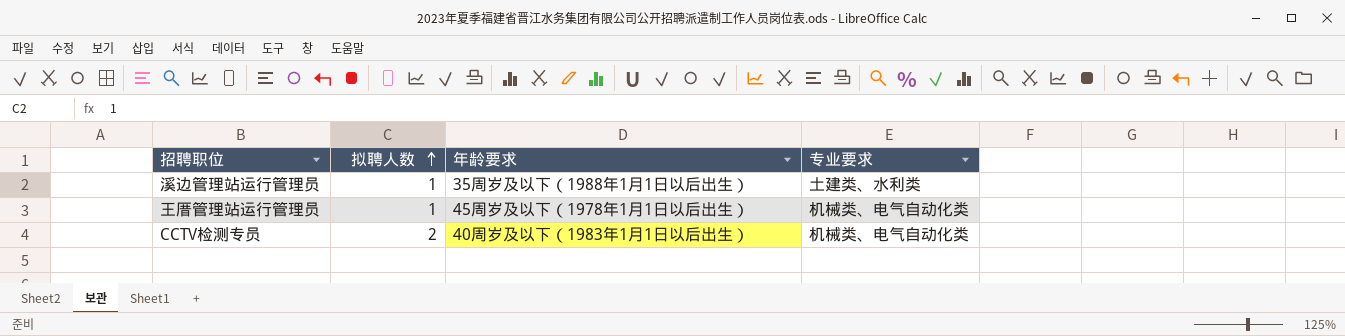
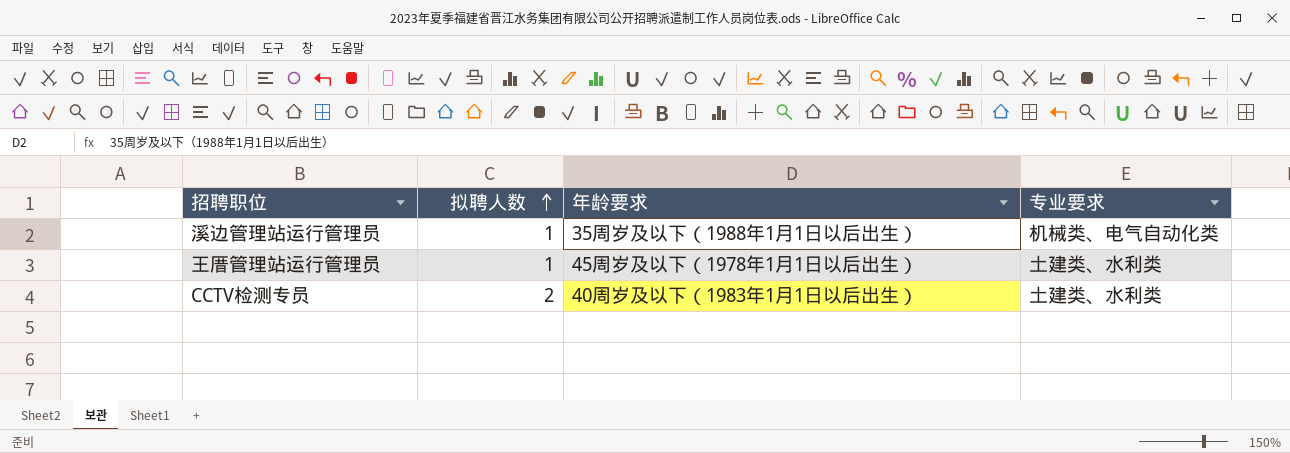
溪边管理站运行管理员 | 专业要求: 土建类、水利类 -> 机械类、电气自动化类
王厝管理站运行管理员 | 专业要求: 机械类、电气自动化类 -> 土建类、水利类
CCTV检测专员 | 专业要求: 机械类、电气自动化类 -> 土建类、水利类

